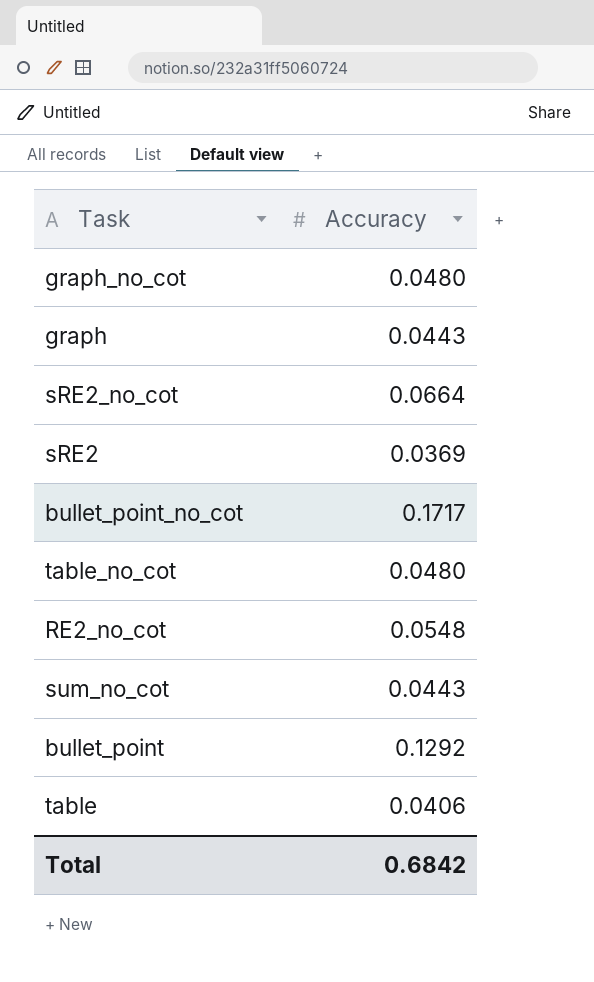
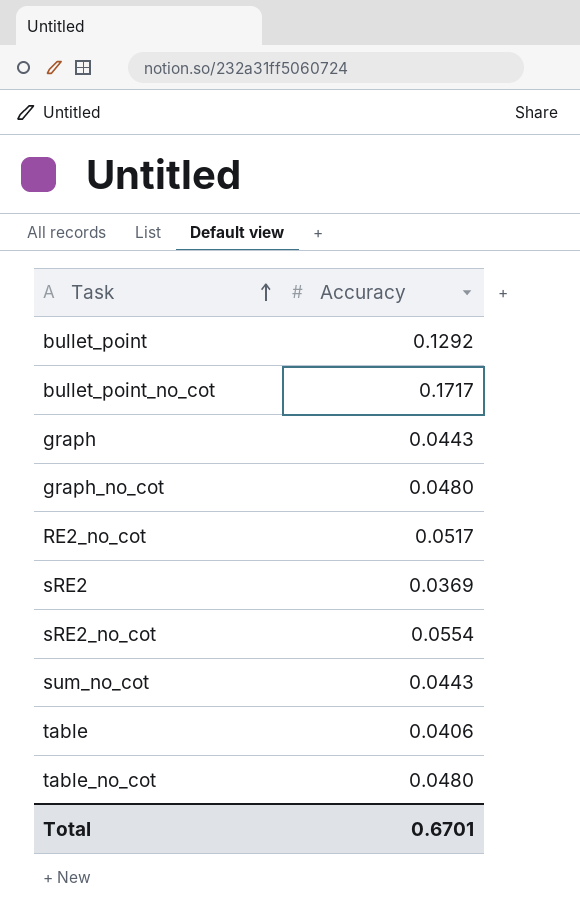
row order: none -> Task ascending
RE2_no_cot | Accuracy: 0.0548 -> 0.0517
sRE2_no_cot | Accuracy: 0.0664 -> 0.0554
Total | Accuracy: 0.6842 -> 0.6701

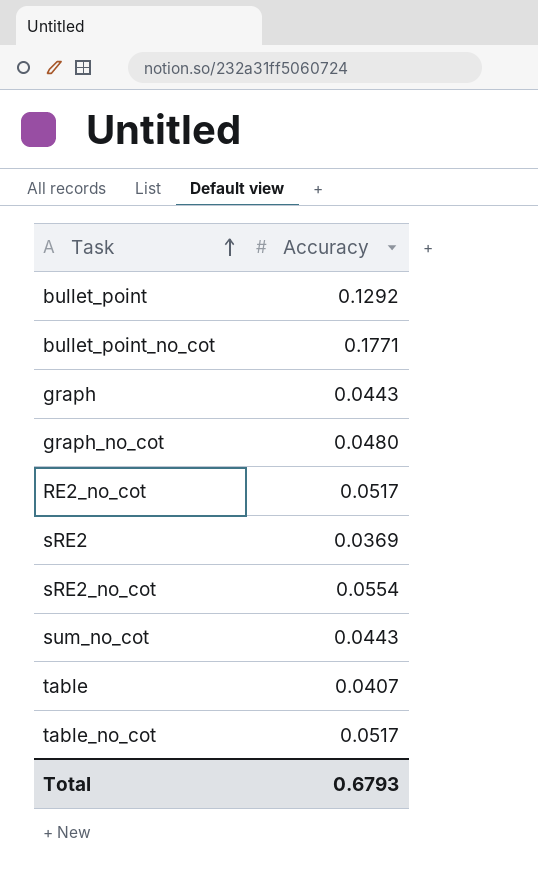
bullet_point_no_cot | Accuracy: 0.1717 -> 0.1771
table | Accuracy: 0.0406 -> 0.0407
table_no_cot | Accuracy: 0.0480 -> 0.0517
Total | Accuracy: 0.6701 -> 0.6793

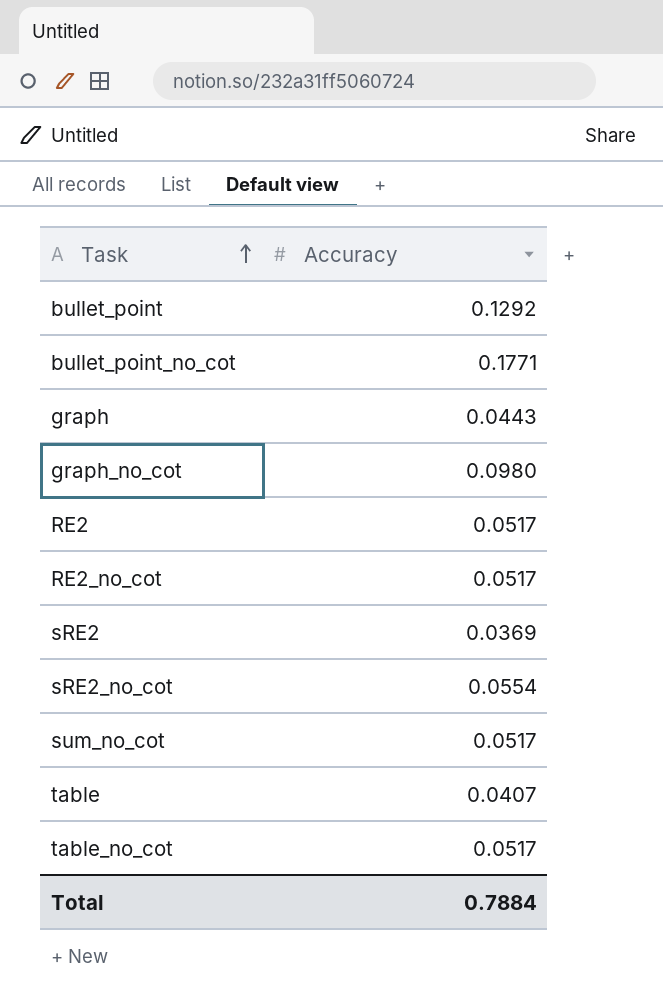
graph_no_cot | Accuracy: 0.0480 -> 0.0980
row RE2: none -> 0.0517
sum_no_cot | Accuracy: 0.0443 -> 0.0517
Total | Accuracy: 0.6793 -> 0.7884

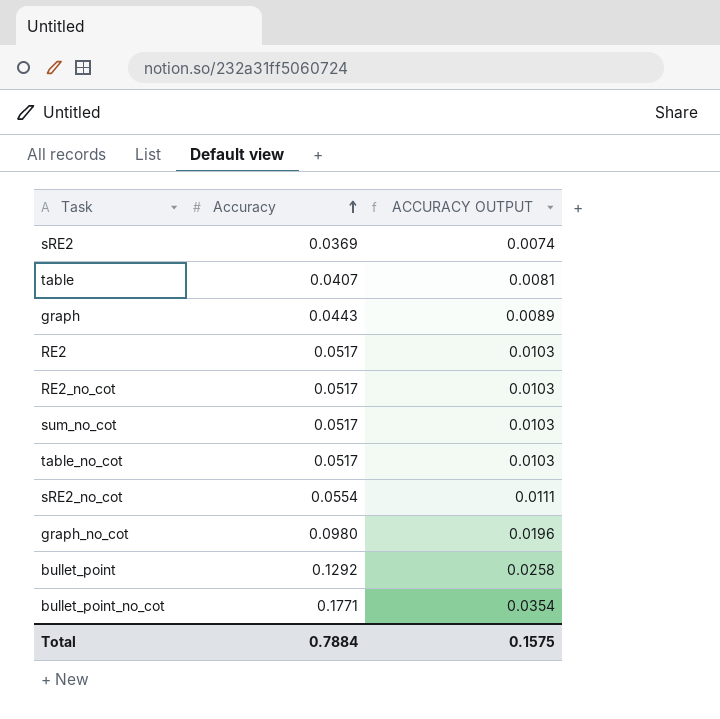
row order: Task ascending -> Accuracy ascending
column ACCURACY OUTPUT | formula: none -> [Accuracy] * 0.2

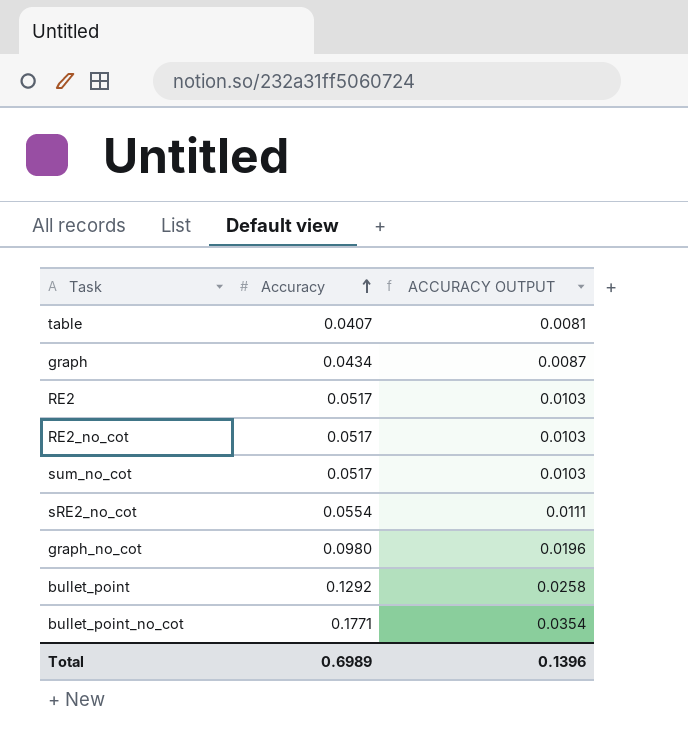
row sRE2: 0.0369 | 0.0074 -> none
row table_no_cot: 0.0517 | 0.0103 -> none
graph | Accuracy: 0.0443 -> 0.0434
graph | ACCURACY OUTPUT: 0.0089 -> 0.0087
Total | Accuracy: 0.7884 -> 0.6989
Total | ACCURACY OUTPUT: 0.1575 -> 0.1396

